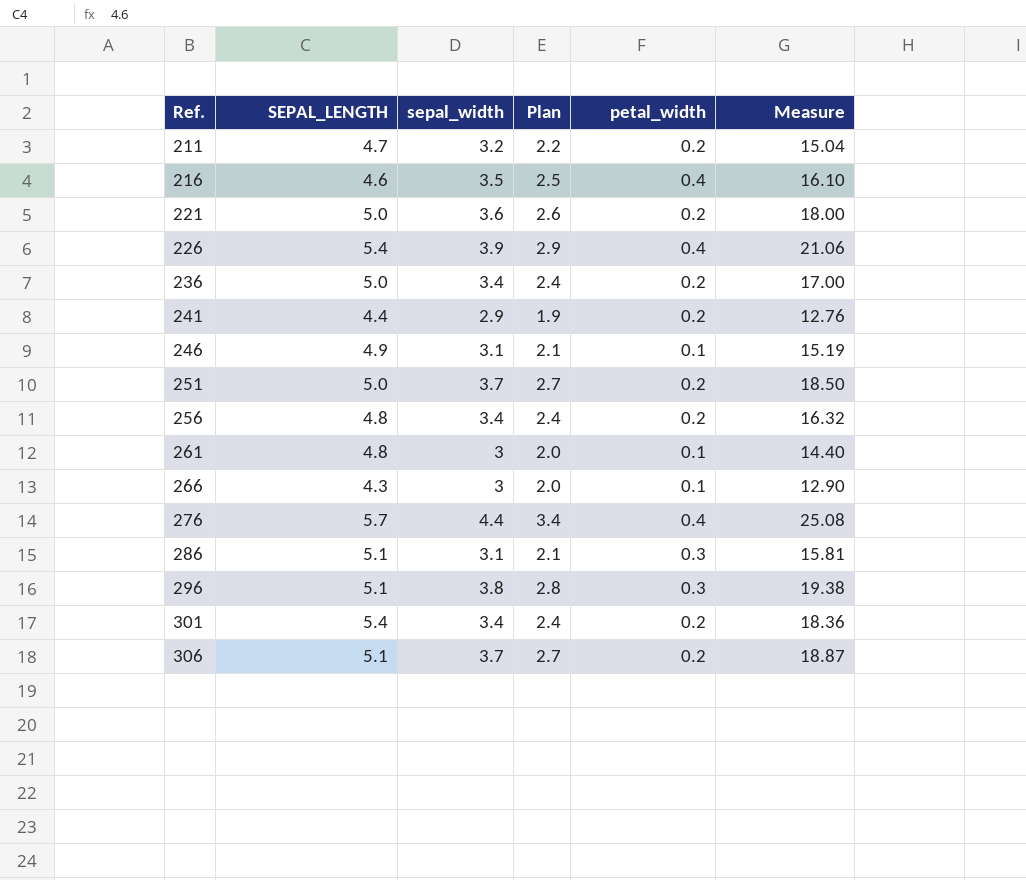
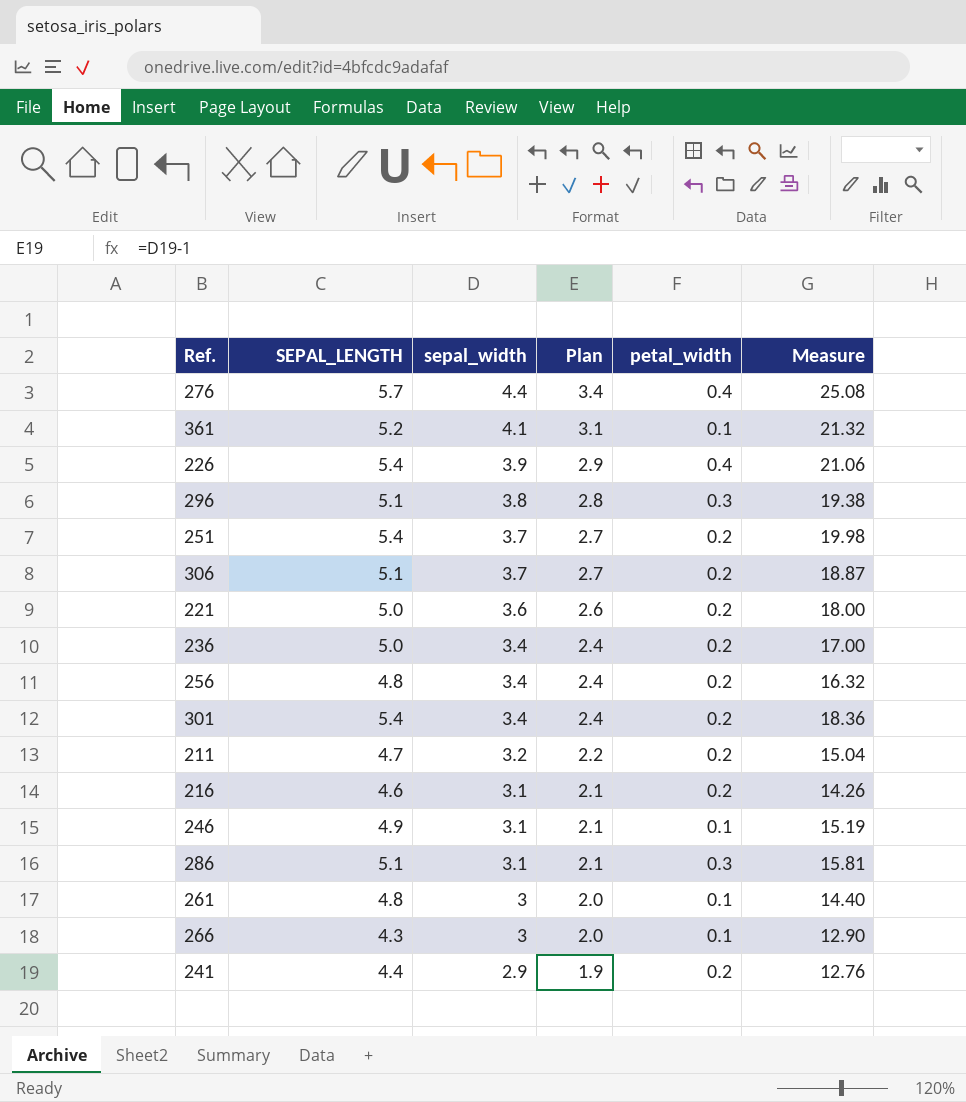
row order: Ref. ascending -> sepal_width descending
row 361: none -> 5.2 | 4.1 | 3.1 | 0.1 | 21.32
251 | SEPAL_LENGTH: 5.0 -> 5.4
251 | Measure: 18.50 -> 19.98
216 | sepal_width: 3.5 -> 3.1
216 | Plan: 2.5 -> 2.1
216 | petal_width: 0.4 -> 0.2
216 | Measure: 16.10 -> 14.26

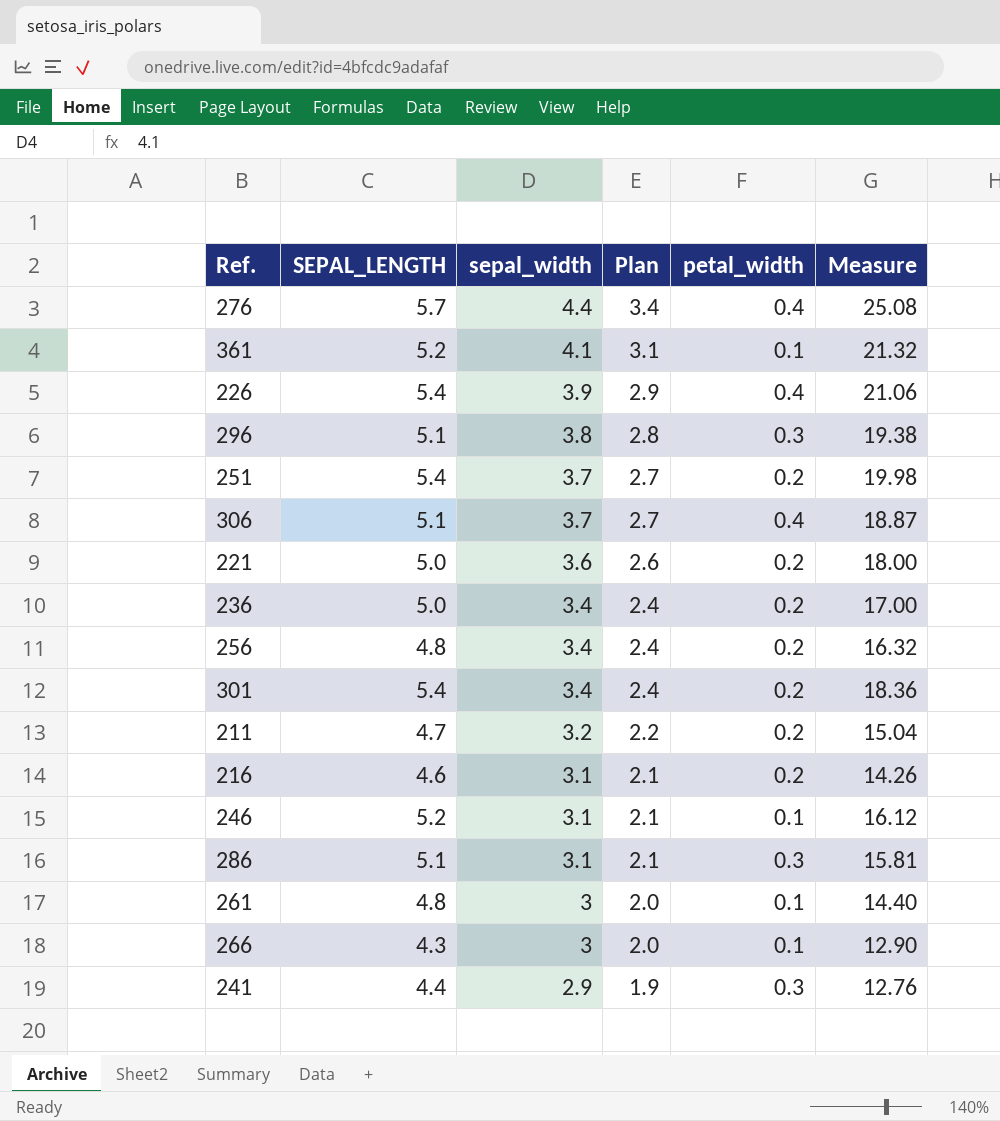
306 | petal_width: 0.2 -> 0.4
246 | SEPAL_LENGTH: 4.9 -> 5.2
246 | Measure: 15.19 -> 16.12
241 | petal_width: 0.2 -> 0.3

